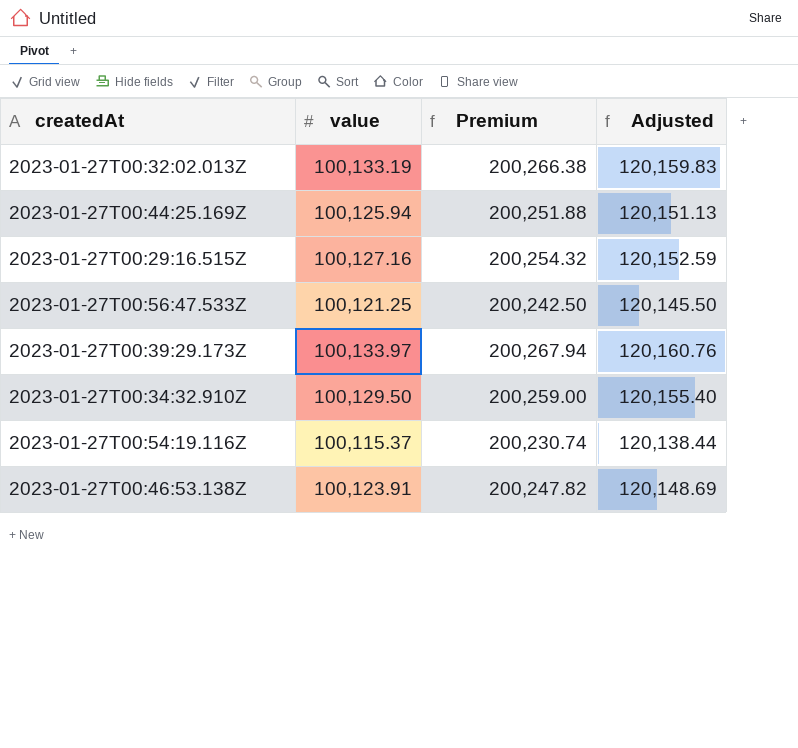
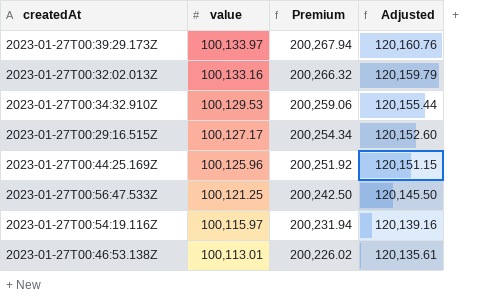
row order: none -> value descending
2023-01-27T00:32:02.013Z | value: 100,133.19 -> 100,133.16
2023-01-27T00:32:02.013Z | Premium: 200,266.38 -> 200,266.32
2023-01-27T00:32:02.013Z | Adjusted: 120,159.83 -> 120,159.79
2023-01-27T00:34:32.910Z | value: 100,129.50 -> 100,129.53
2023-01-27T00:34:32.910Z | Premium: 200,259.00 -> 200,259.06
2023-01-27T00:34:32.910Z | Adjusted: 120,155.40 -> 120,155.44
2023-01-27T00:29:16.515Z | value: 100,127.16 -> 100,127.17
2023-01-27T00:29:16.515Z | Premium: 200,254.32 -> 200,254.34
2023-01-27T00:29:16.515Z | Adjusted: 120,152.59 -> 120,152.60
2023-01-27T00:44:25.169Z | value: 100,125.94 -> 100,125.96
2023-01-27T00:44:25.169Z | Premium: 200,251.88 -> 200,251.92
2023-01-27T00:44:25.169Z | Adjusted: 120,151.13 -> 120,151.15
2023-01-27T00:54:19.116Z | value: 100,115.37 -> 100,115.97
2023-01-27T00:54:19.116Z | Premium: 200,230.74 -> 200,231.94
2023-01-27T00:54:19.116Z | Adjusted: 120,138.44 -> 120,139.16
2023-01-27T00:46:53.138Z | value: 100,123.91 -> 100,113.01
2023-01-27T00:46:53.138Z | Premium: 200,247.82 -> 200,226.02
2023-01-27T00:46:53.138Z | Adjusted: 120,148.69 -> 120,135.61

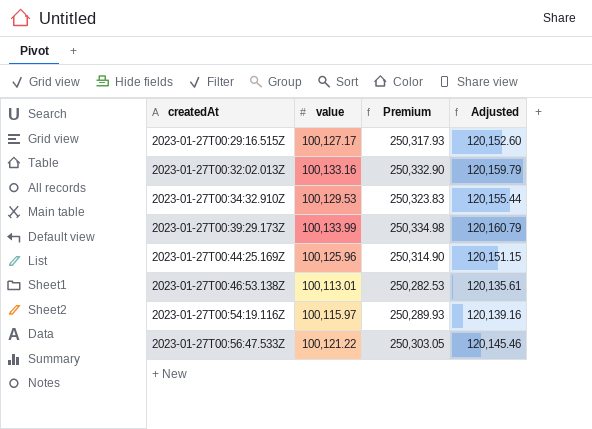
row order: value descending -> createdAt ascending
column Premium | formula: [value] * 2 -> [value] * 2.5
2023-01-27T00:39:29.173Z | value: 100,133.97 -> 100,133.99
2023-01-27T00:39:29.173Z | Adjusted: 120,160.76 -> 120,160.79
2023-01-27T00:56:47.533Z | value: 100,121.25 -> 100,121.22
2023-01-27T00:56:47.533Z | Adjusted: 120,145.50 -> 120,145.46

